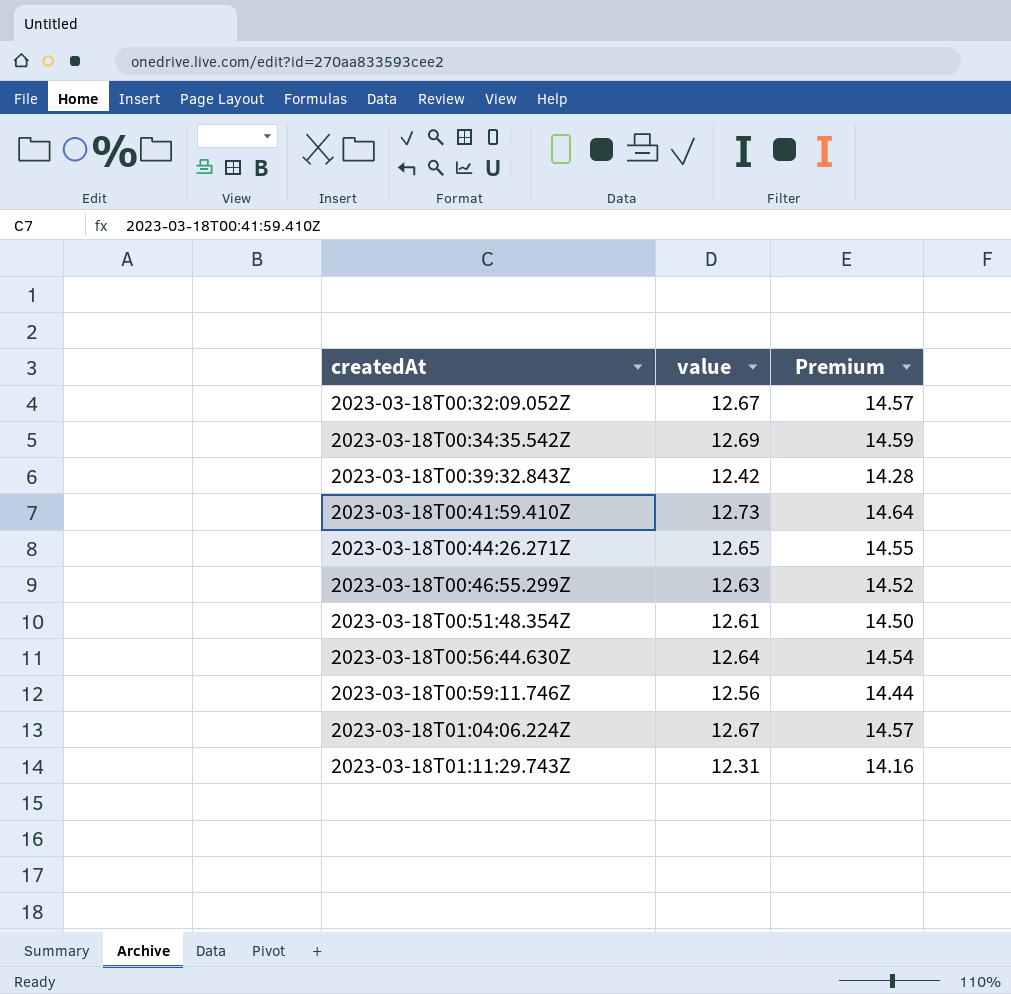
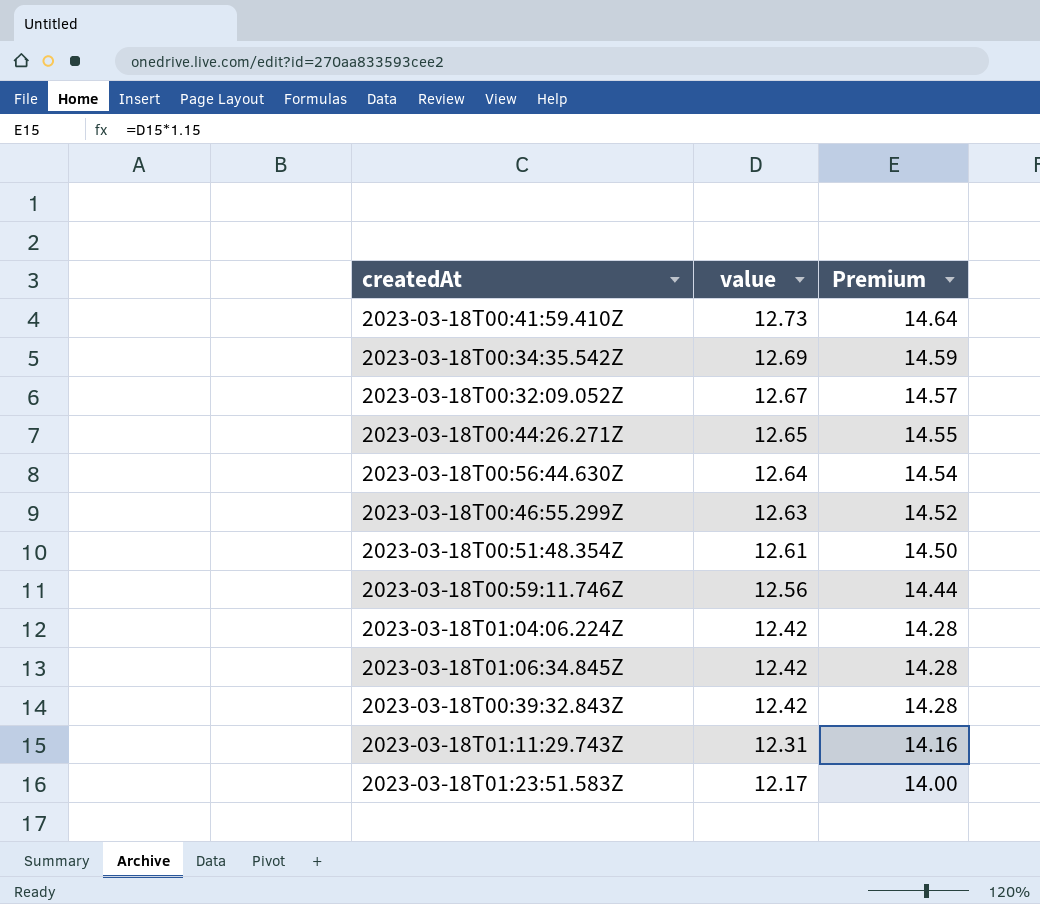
row order: createdAt ascending -> value descending
2023-03-18T01:04:06.224Z | value: 12.67 -> 12.42
2023-03-18T01:04:06.224Z | Premium: 14.57 -> 14.28
row 2023-03-18T01:06:34.845Z: none -> 12.42 | 14.28
row 2023-03-18T01:23:51.583Z: none -> 12.17 | 14.00

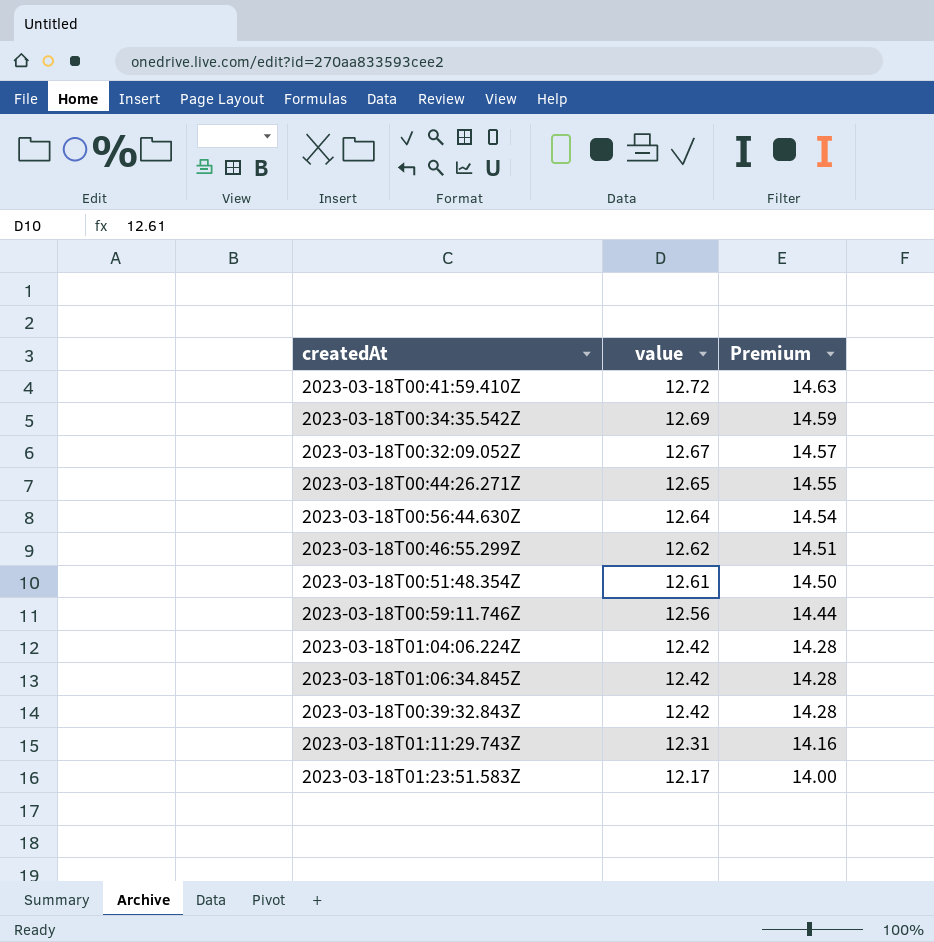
2023-03-18T00:41:59.410Z | value: 12.73 -> 12.72
2023-03-18T00:41:59.410Z | Premium: 14.64 -> 14.63
2023-03-18T00:46:55.299Z | value: 12.63 -> 12.62
2023-03-18T00:46:55.299Z | Premium: 14.52 -> 14.51

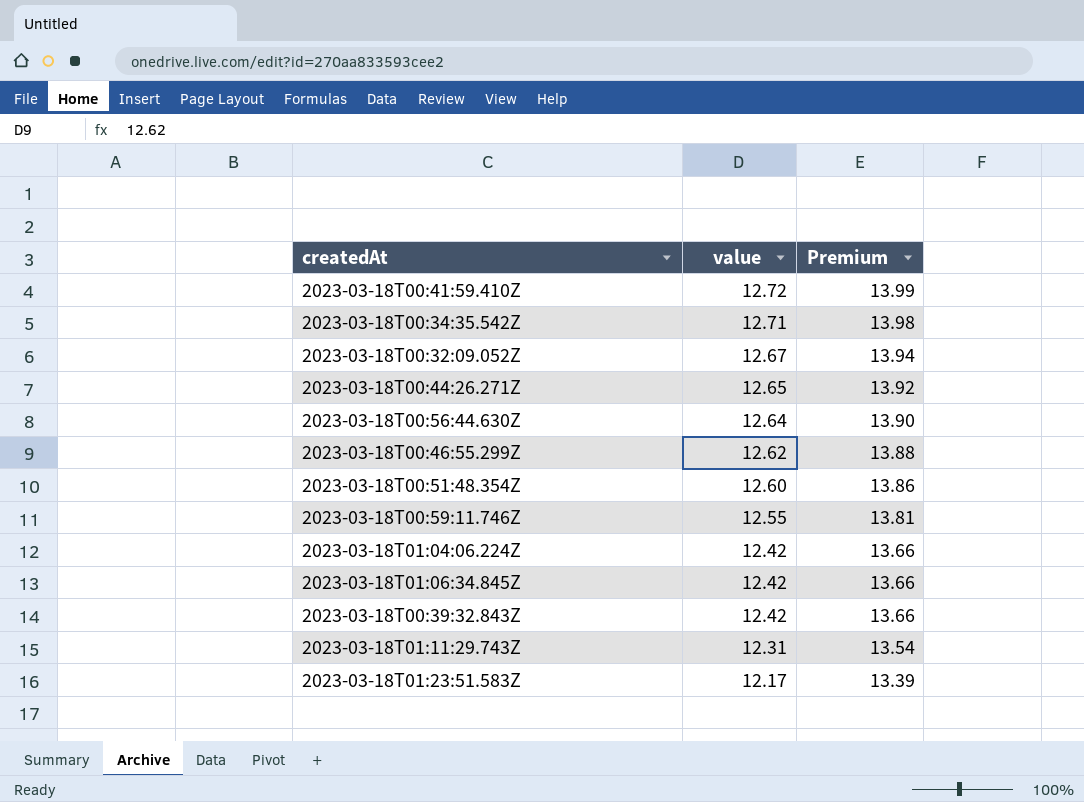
column Premium | formula: [value] * 1.15 -> [value] * 1.1
2023-03-18T00:34:35.542Z | value: 12.69 -> 12.71
2023-03-18T00:51:48.354Z | value: 12.61 -> 12.60
2023-03-18T00:59:11.746Z | value: 12.56 -> 12.55

